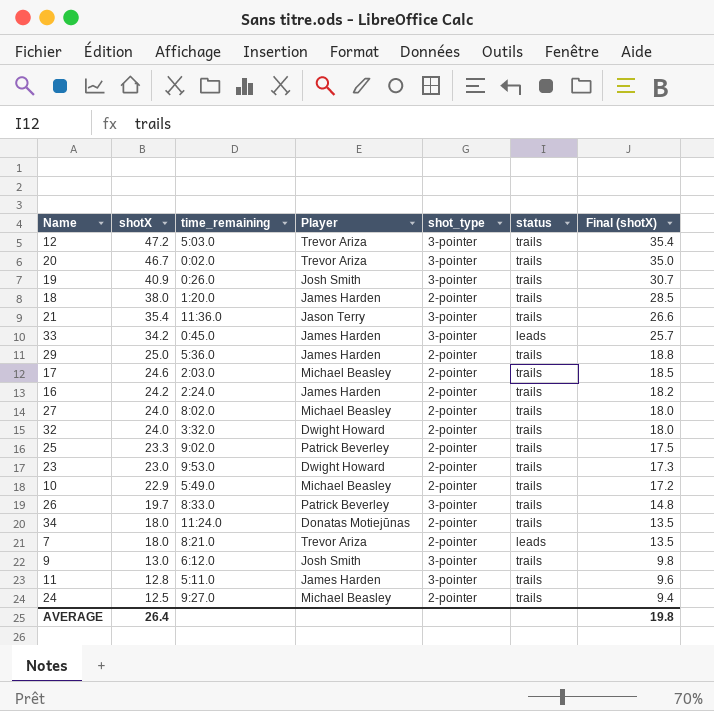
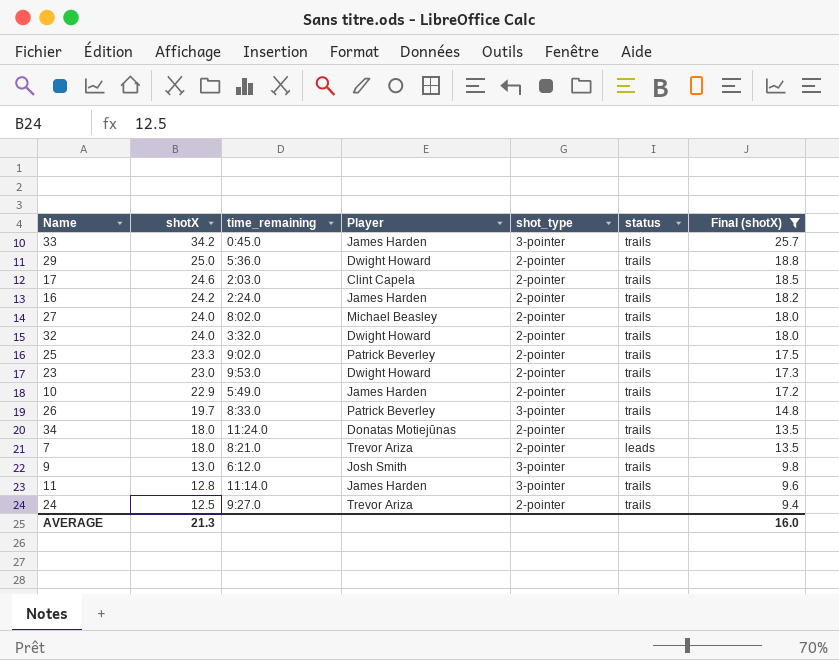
filter: none -> Final (shotX) <= 25.7
33 | status: leads -> trails
29 | Player: James Harden -> Dwight Howard
17 | Player: Michael Beasley -> Clint Capela
10 | Player: Michael Beasley -> James Harden
11 | time_remaining: 5:11.0 -> 11:14.0
24 | Player: Michael Beasley -> Trevor Ariza
AVERAGE | shotX: 26.4 -> 21.3
AVERAGE | Final (shotX): 19.8 -> 16.0

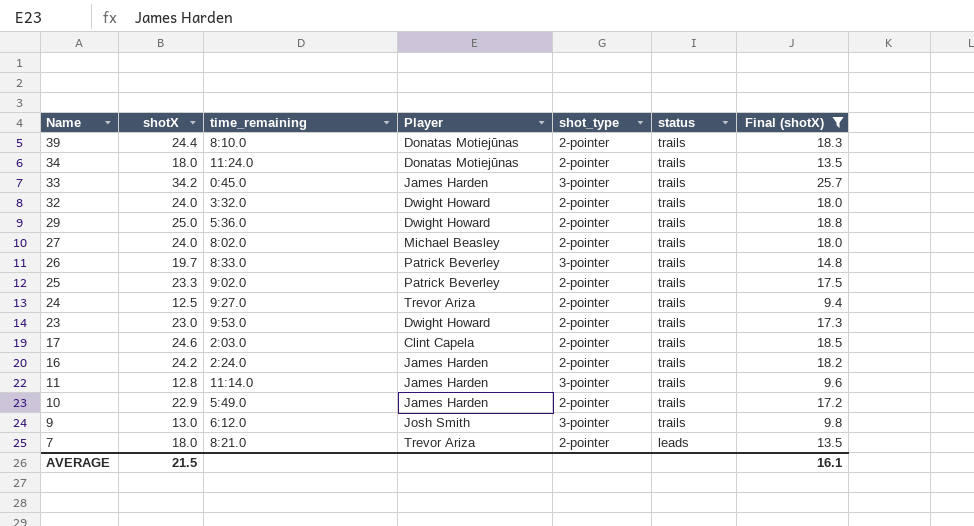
row order: shotX descending -> Name descending
row 39: none -> 24.4 | 8:10.0 | Donatas Motiejūnas | 2-pointer | trails | 18.3
AVERAGE | shotX: 21.3 -> 21.5
AVERAGE | Final (shotX): 16.0 -> 16.1

